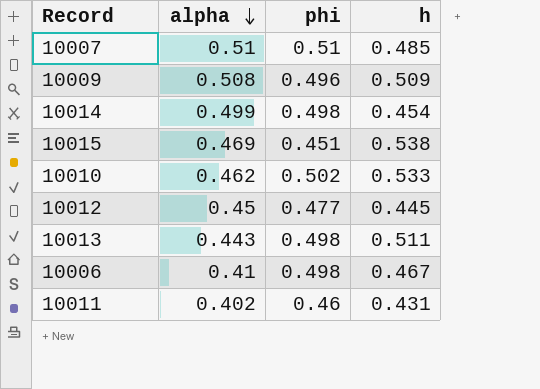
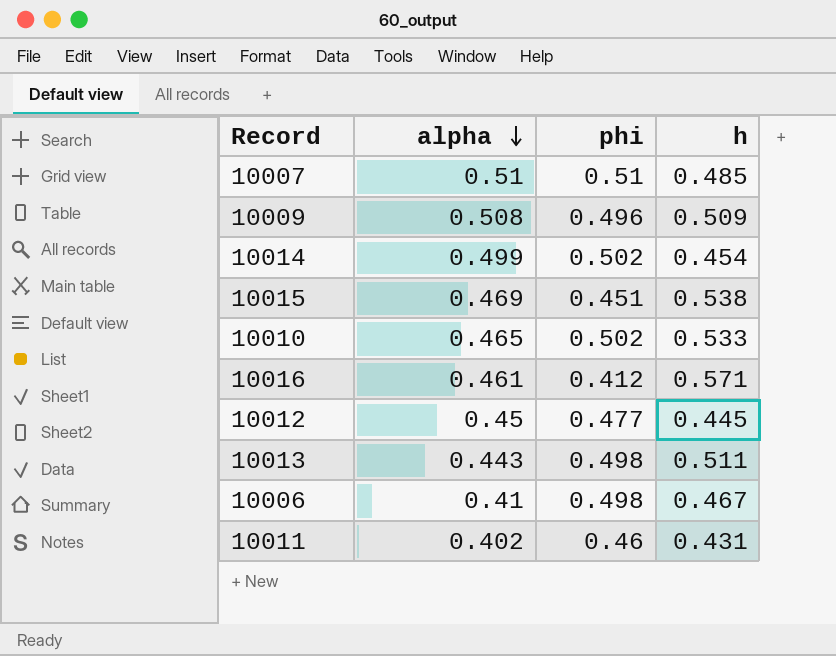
10014 | phi: 0.498 -> 0.502
10010 | alpha: 0.462 -> 0.465
row 10016: none -> 0.461 | 0.412 | 0.571

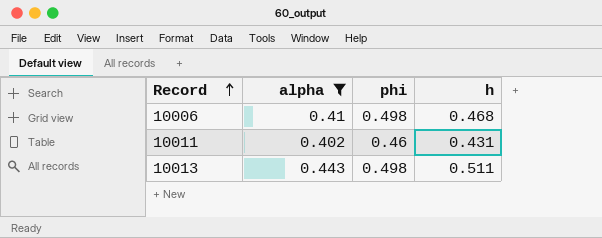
filter: none -> alpha <= 0.443
row order: alpha descending -> Record ascending
10006 | h: 0.467 -> 0.468

